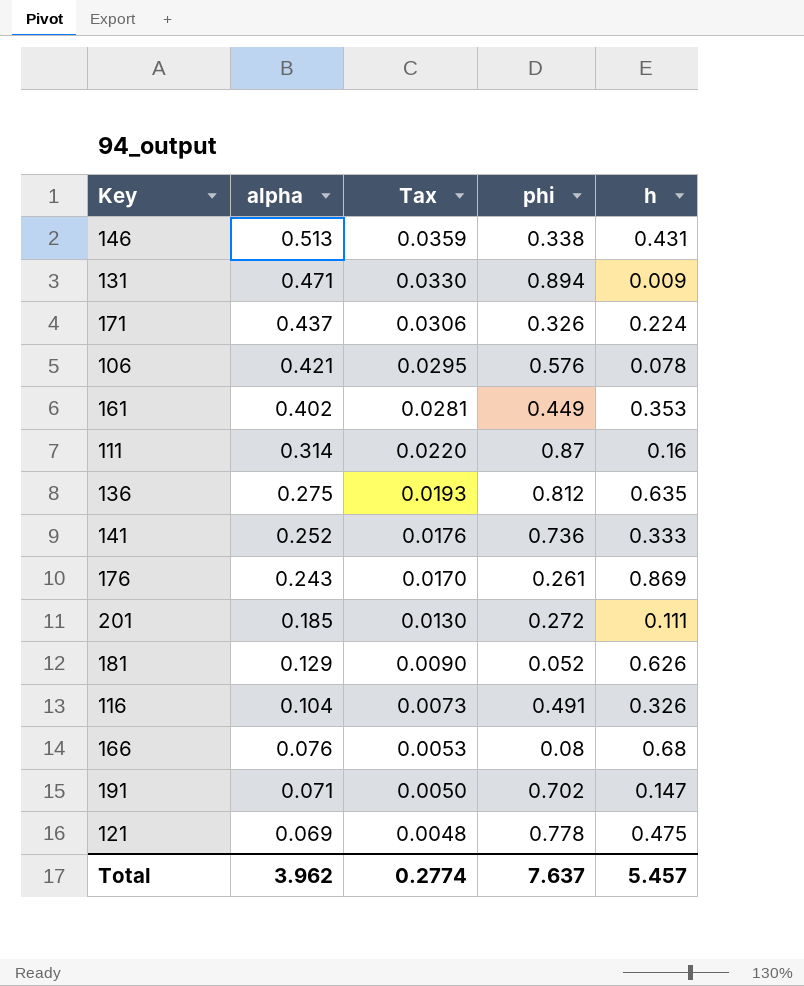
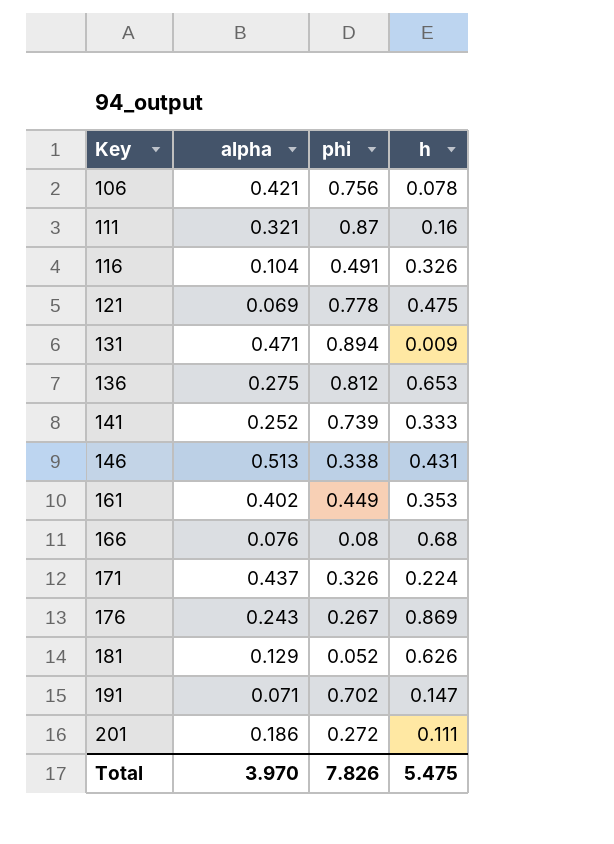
row order: alpha descending -> Key ascending
column Tax | formula: [alpha] * 0.07 -> none
106 | phi: 0.576 -> 0.756
111 | alpha: 0.314 -> 0.321
136 | h: 0.635 -> 0.653
141 | phi: 0.736 -> 0.739
176 | phi: 0.261 -> 0.267
201 | alpha: 0.185 -> 0.186
Total | alpha: 3.962 -> 3.970
Total | phi: 7.637 -> 7.826
Total | h: 5.457 -> 5.475

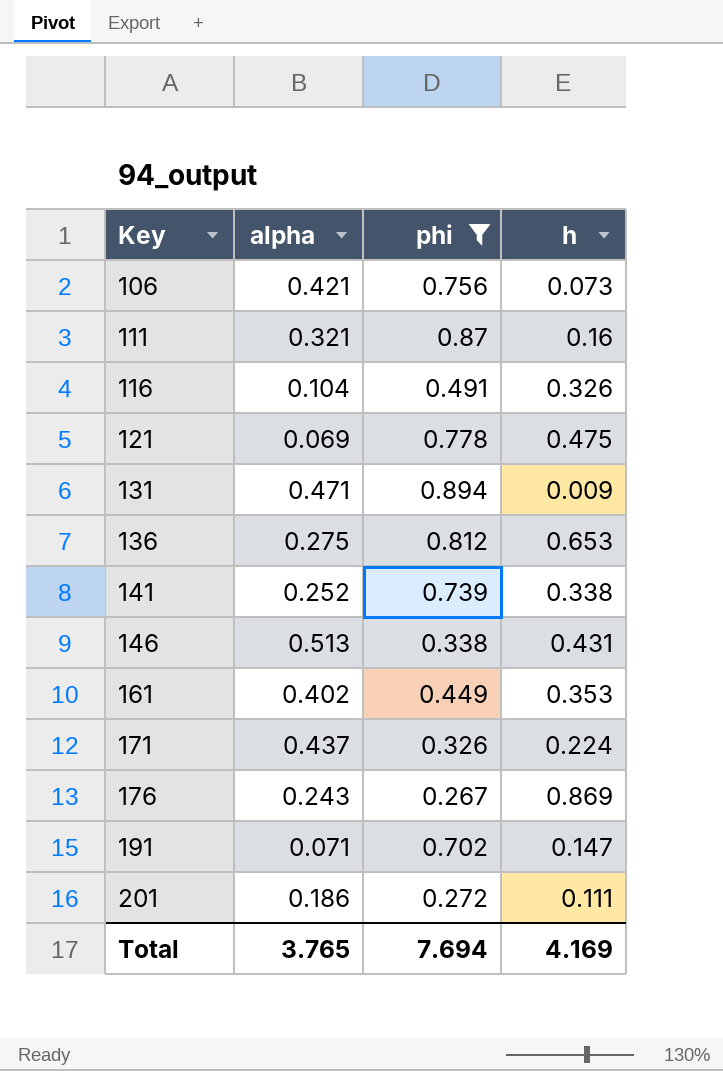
filter: none -> phi >= 0.267
106 | h: 0.078 -> 0.073
141 | h: 0.333 -> 0.338
Total | alpha: 3.970 -> 3.765
Total | phi: 7.826 -> 7.694
Total | h: 5.475 -> 4.169

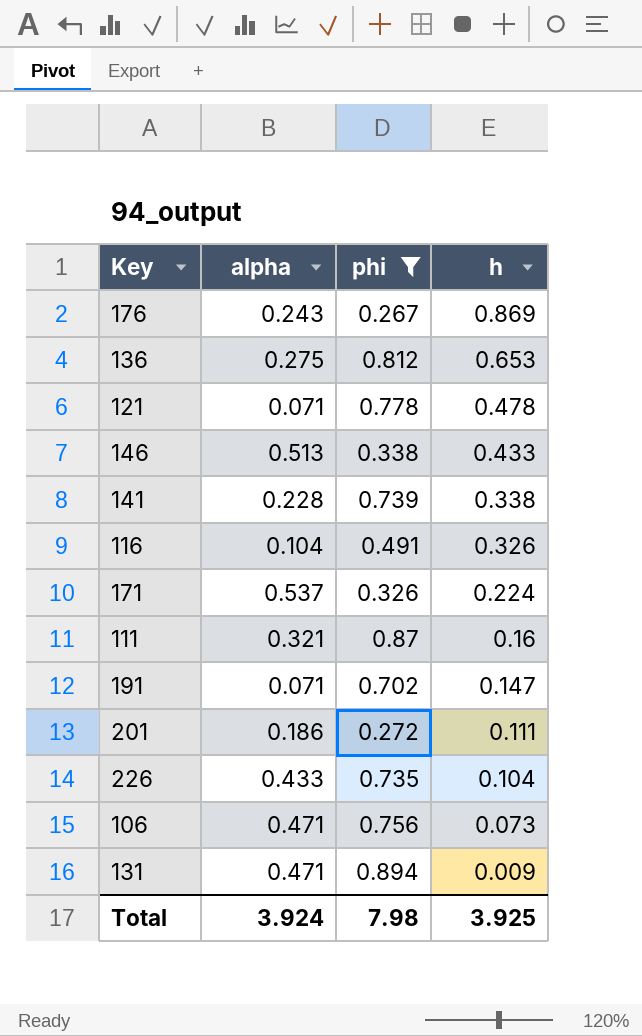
row order: Key ascending -> h descending
row 161: 0.402 | 0.449 | 0.353 -> none
121 | alpha: 0.069 -> 0.071
121 | h: 0.475 -> 0.478
146 | h: 0.431 -> 0.433
141 | alpha: 0.252 -> 0.228
171 | alpha: 0.437 -> 0.537
row 226: none -> 0.433 | 0.735 | 0.104
106 | alpha: 0.421 -> 0.471
Total | alpha: 3.765 -> 3.924
Total | phi: 7.694 -> 7.98
Total | h: 4.169 -> 3.925

